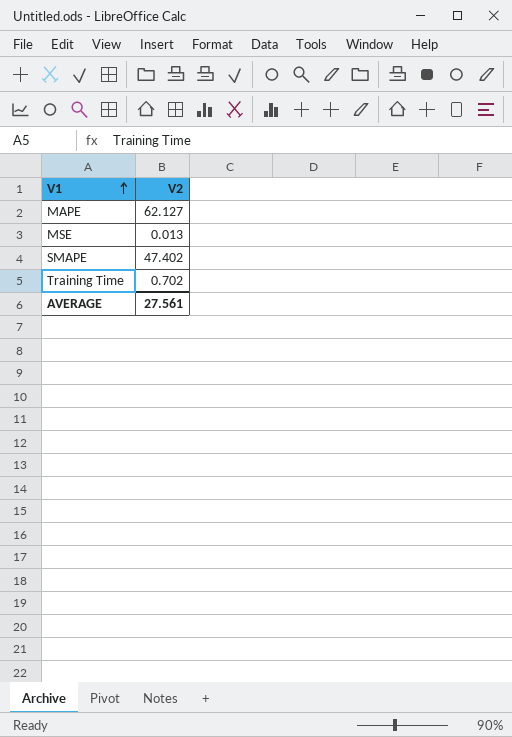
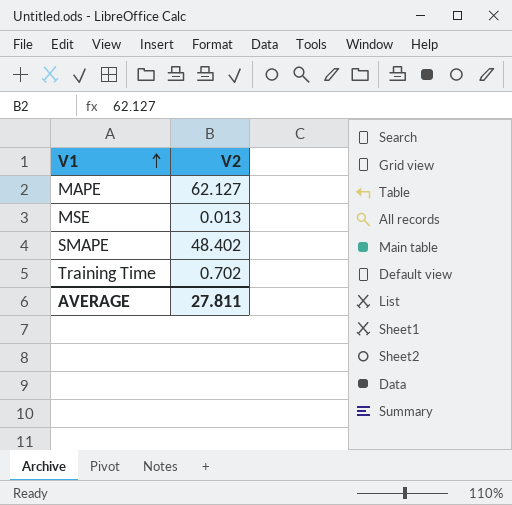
SMAPE | V2: 47.402 -> 48.402
AVERAGE | V2: 27.561 -> 27.811

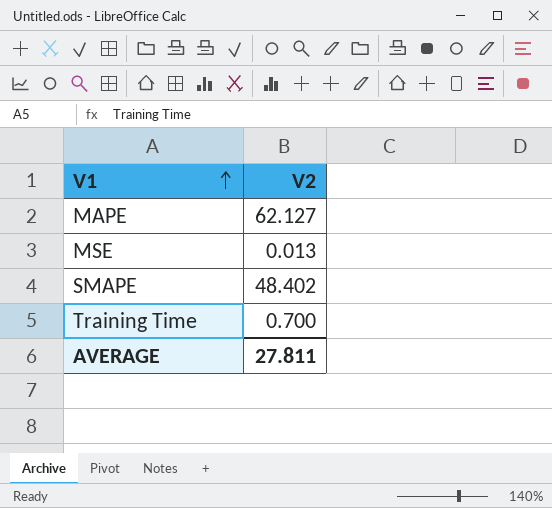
Training Time | V2: 0.702 -> 0.700

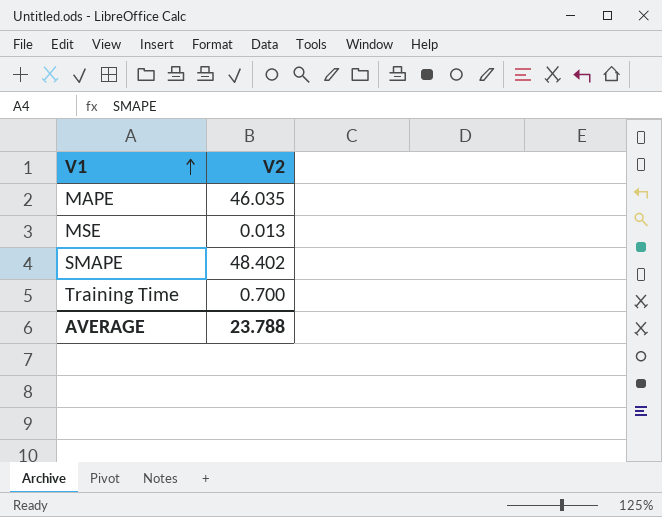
MAPE | V2: 62.127 -> 46.035
AVERAGE | V2: 27.811 -> 23.788

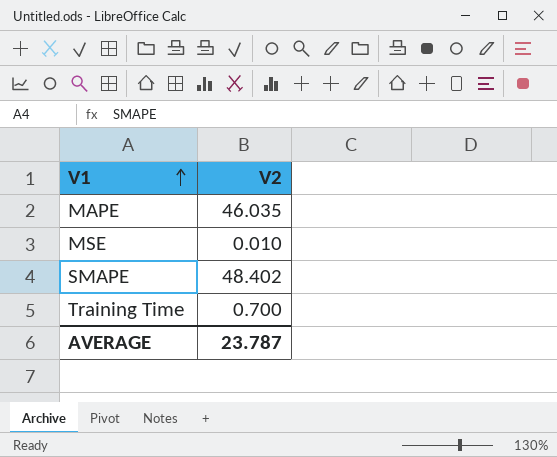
MSE | V2: 0.013 -> 0.010
AVERAGE | V2: 23.788 -> 23.787

